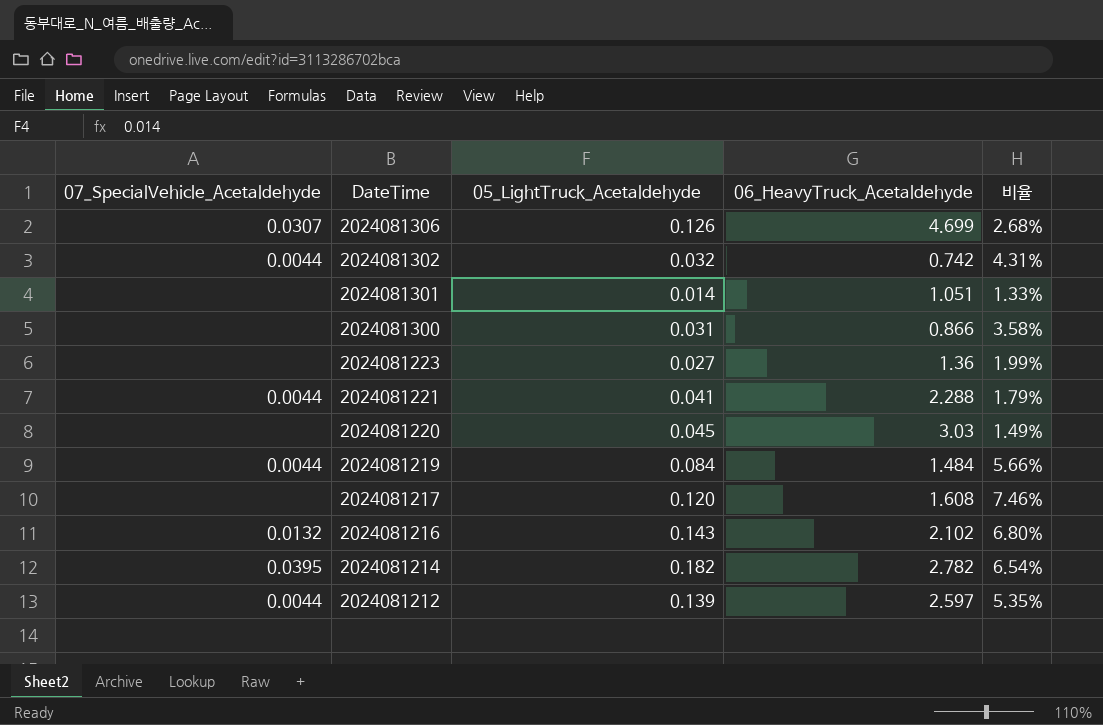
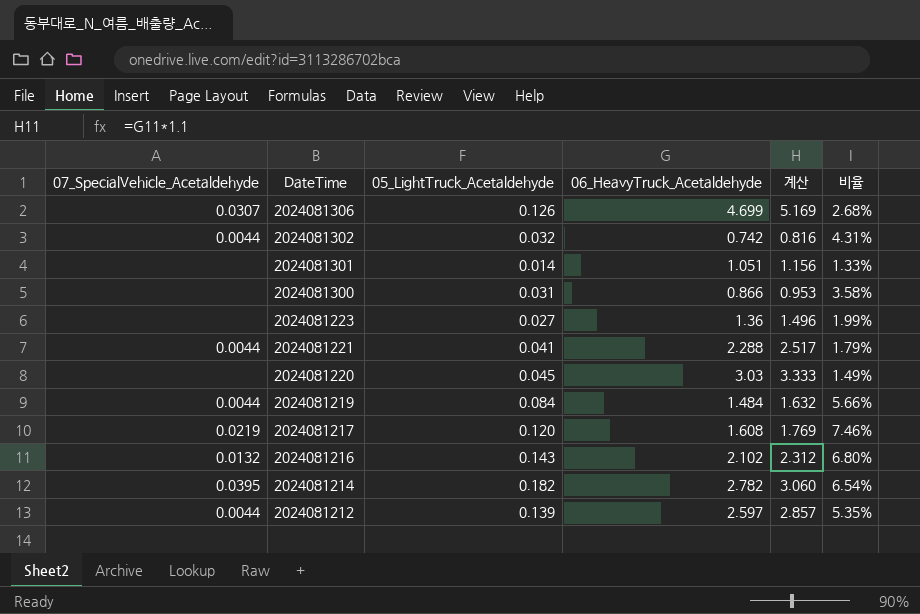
column 계산 | formula: none -> [06_HeavyTruck_Acetaldehyde] * 1.1
2024081217 | 07_SpecialVehicle_Acetaldehyde: none -> 0.0219

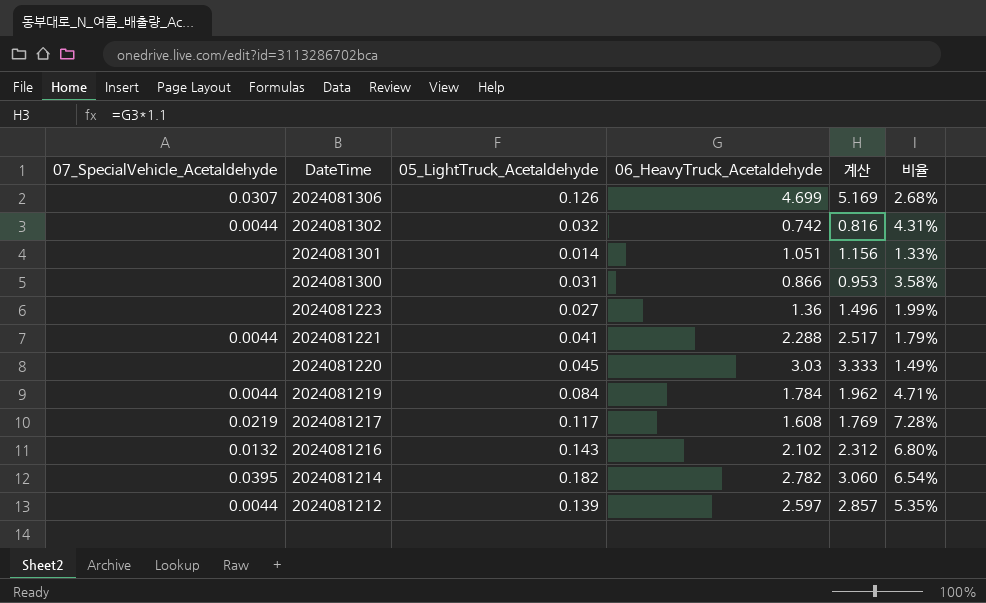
2024081219 | 06_HeavyTruck_Acetaldehyde: 1.484 -> 1.784
2024081219 | 계산: 1.632 -> 1.962
2024081219 | 비율: 5.66% -> 4.71%
2024081217 | 05_LightTruck_Acetaldehyde: 0.120 -> 0.117
2024081217 | 비율: 7.46% -> 7.28%

